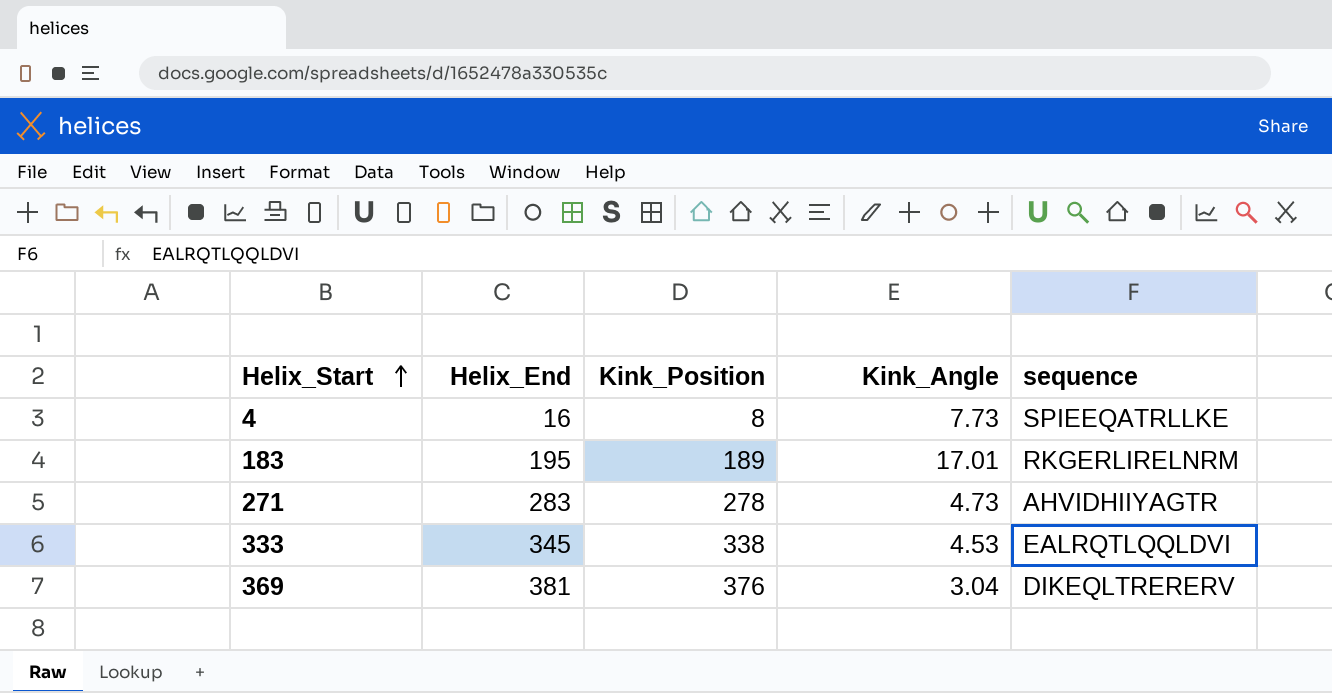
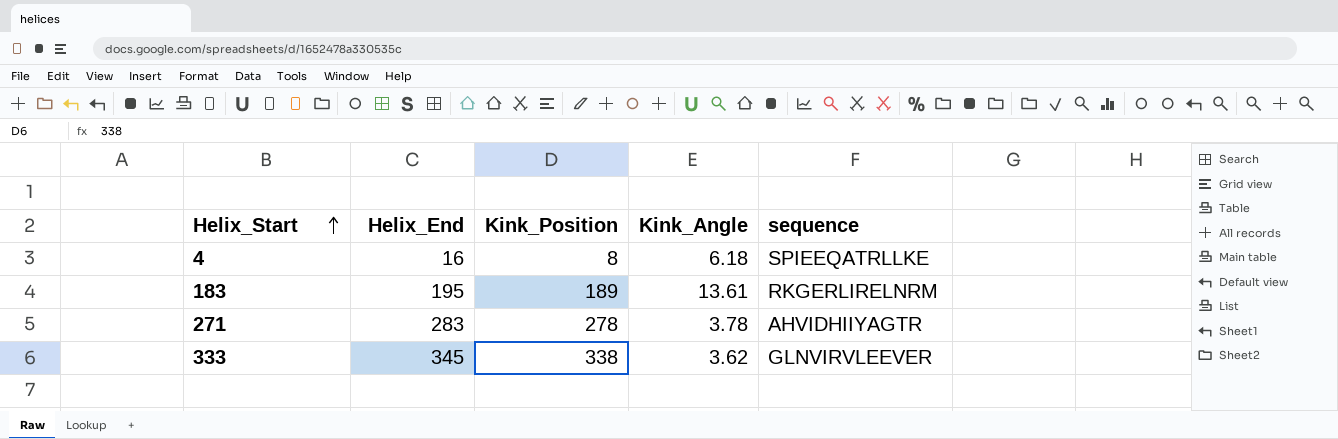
row 369: 381 | 376 | 3.04 | DIKEQLTRERERV -> none
4 | Kink_Angle: 7.73 -> 6.18
183 | Kink_Angle: 17.01 -> 13.61
271 | Kink_Angle: 4.73 -> 3.78
333 | Kink_Angle: 4.53 -> 3.62
333 | sequence: EALRQTLQQLDVI -> GLNVIRVLEEVER

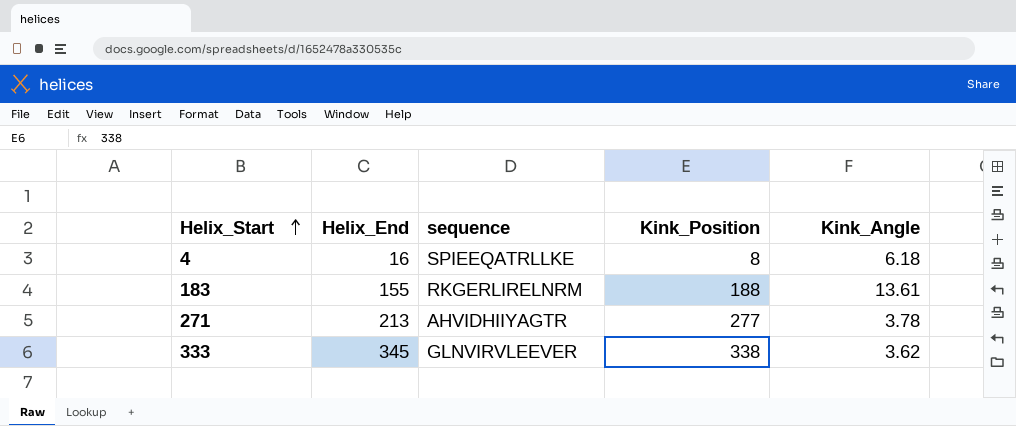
column sequence | position: 5 -> 3
183 | Helix_End: 195 -> 155
183 | Kink_Position: 189 -> 188
271 | Helix_End: 283 -> 213
271 | Kink_Position: 278 -> 277

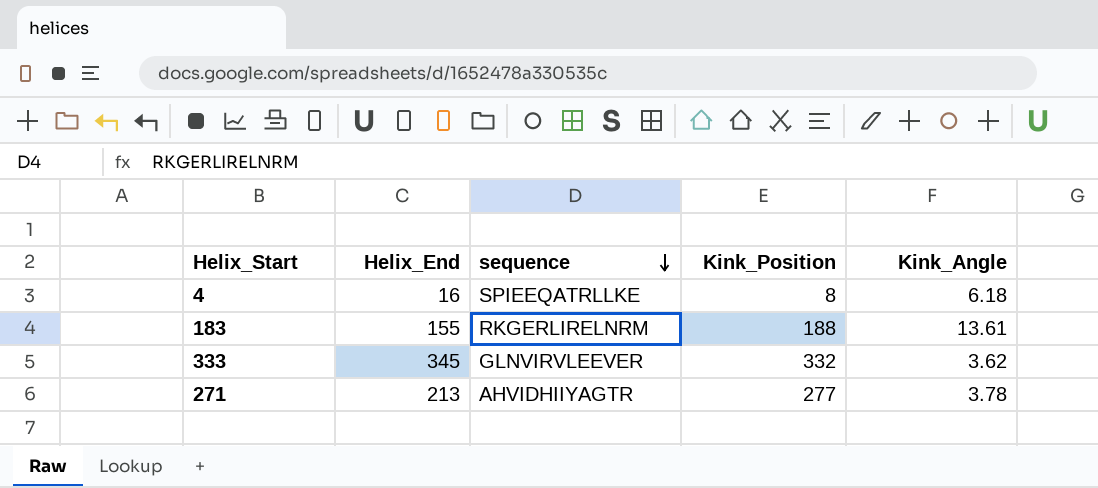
row order: Helix_Start ascending -> sequence descending
333 | Kink_Position: 338 -> 332

